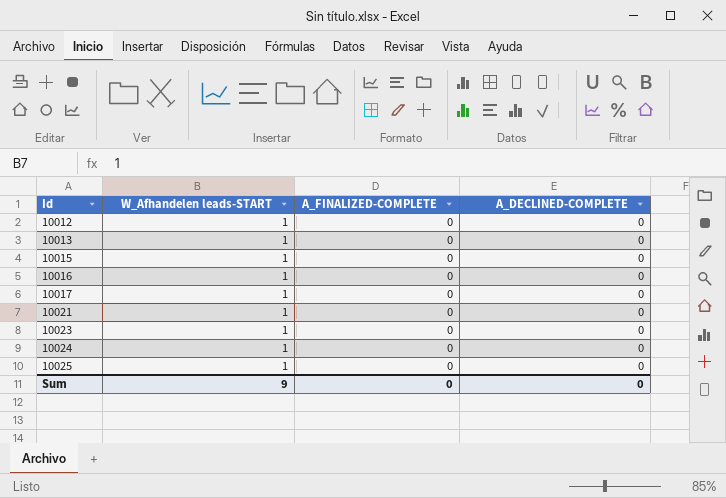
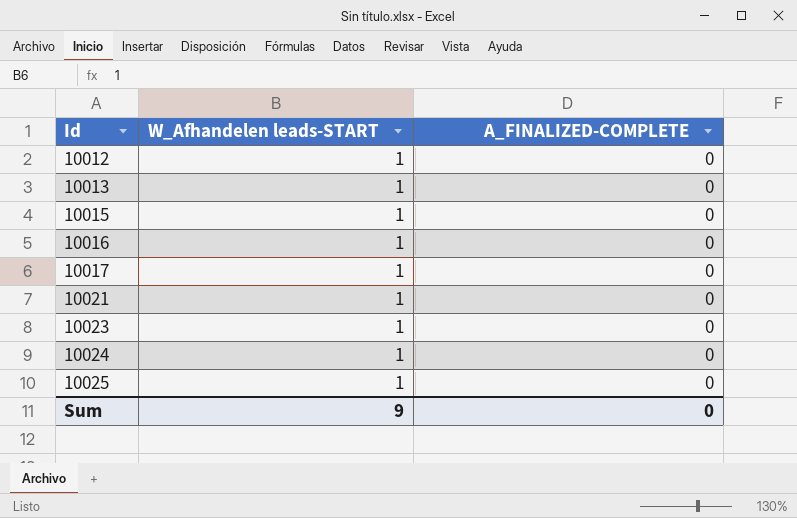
column A_DECLINED-COMPLETE | position: 4 -> none

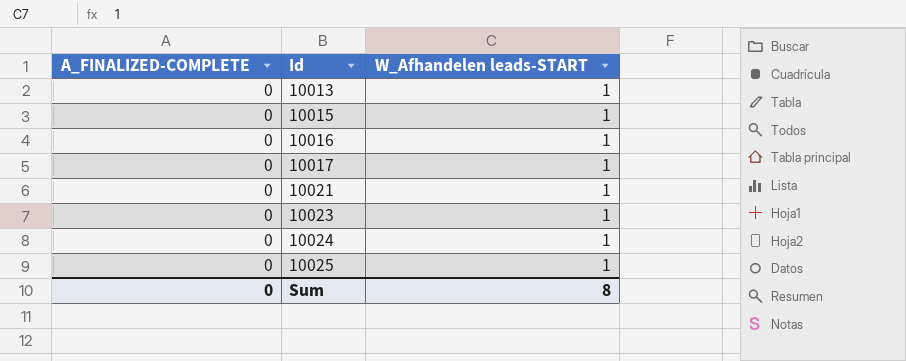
column A_FINALIZED-COMPLETE | position: 3 -> 1
row 10012: 1 | 0 -> none
Sum | W_Afhandelen leads-START: 9 -> 8

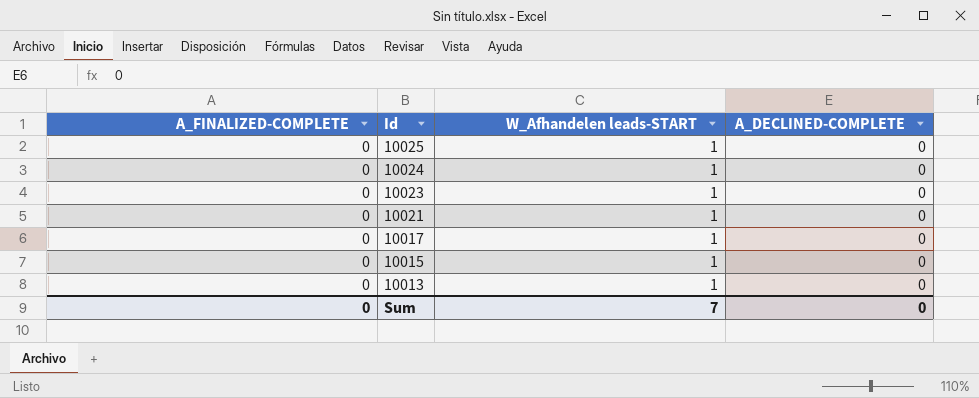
row order: Id ascending -> Id descending
column A_DECLINED-COMPLETE | position: none -> 4
row 10016: 0 | 1 -> none
Sum | W_Afhandelen leads-START: 8 -> 7

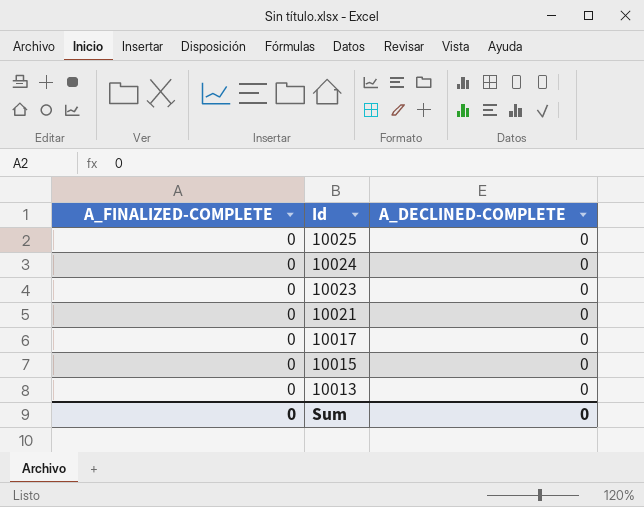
column W_Afhandelen leads-START | position: 3 -> none

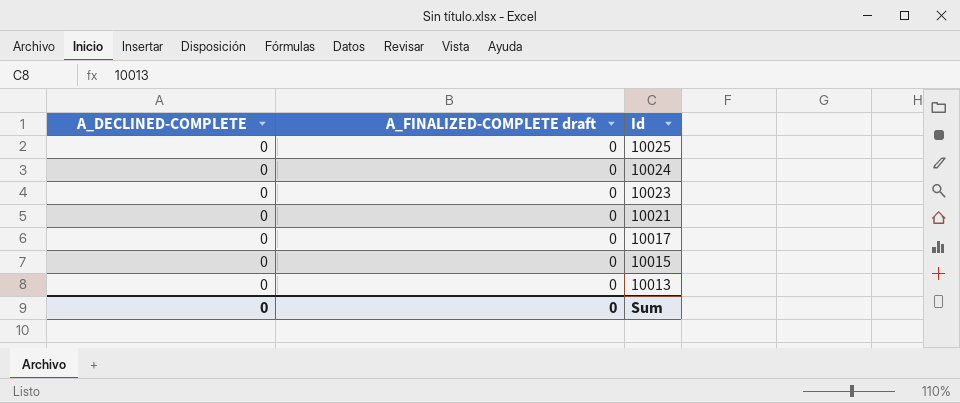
column A_DECLINED-COMPLETE | position: 3 -> 1
column name: A_FINALIZED-COMPLETE -> A_FINALIZED-COMPLETE draft

